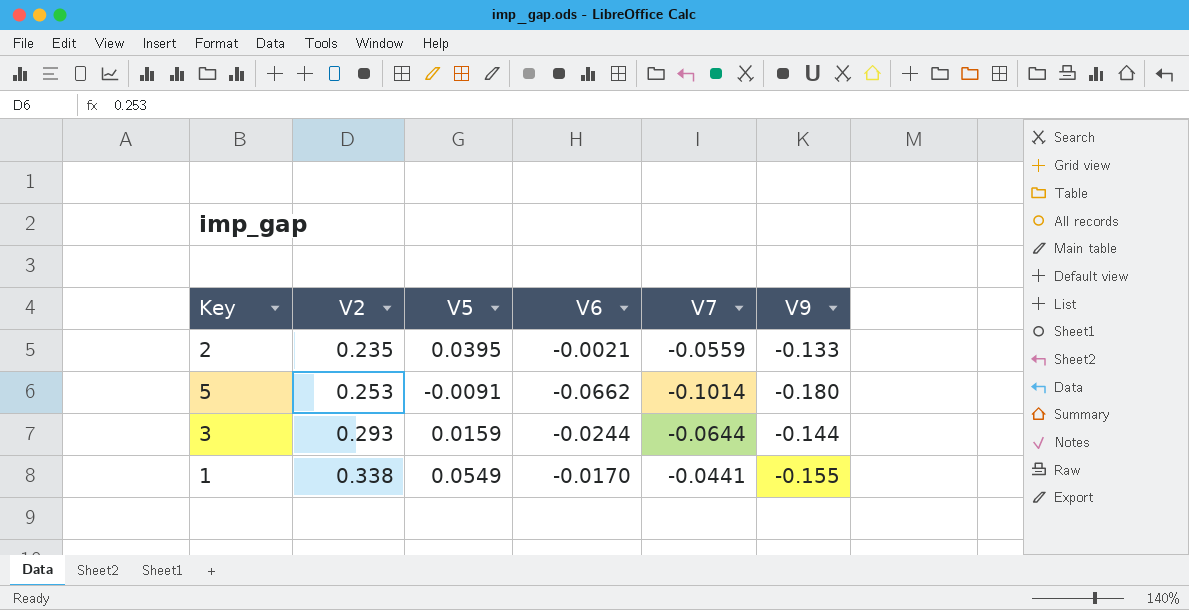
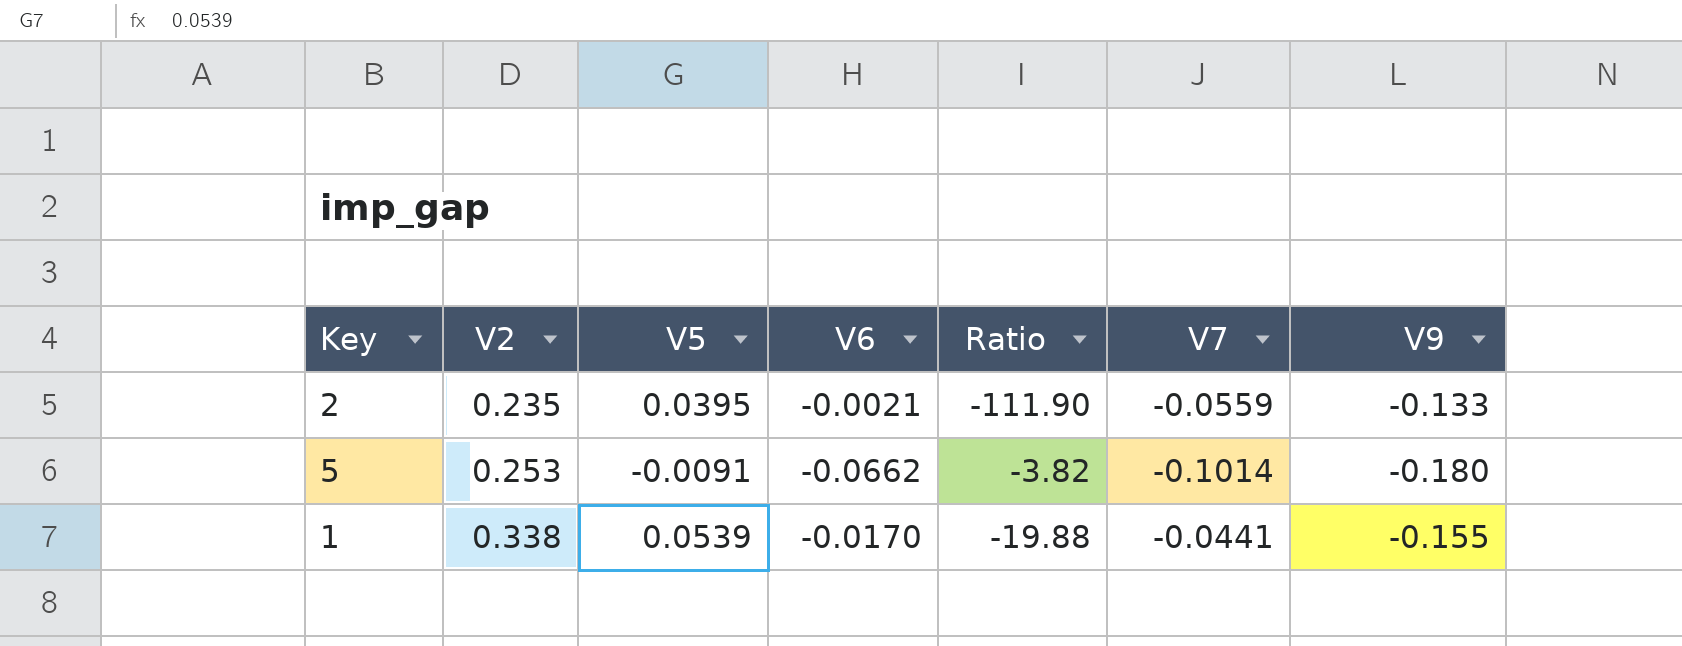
column Ratio | formula: none -> [V2] / [V6]
row 3: 0.293 | 0.0159 | -0.0244 | -0.0644 | -0.144 -> none
1 | V5: 0.0549 -> 0.0539

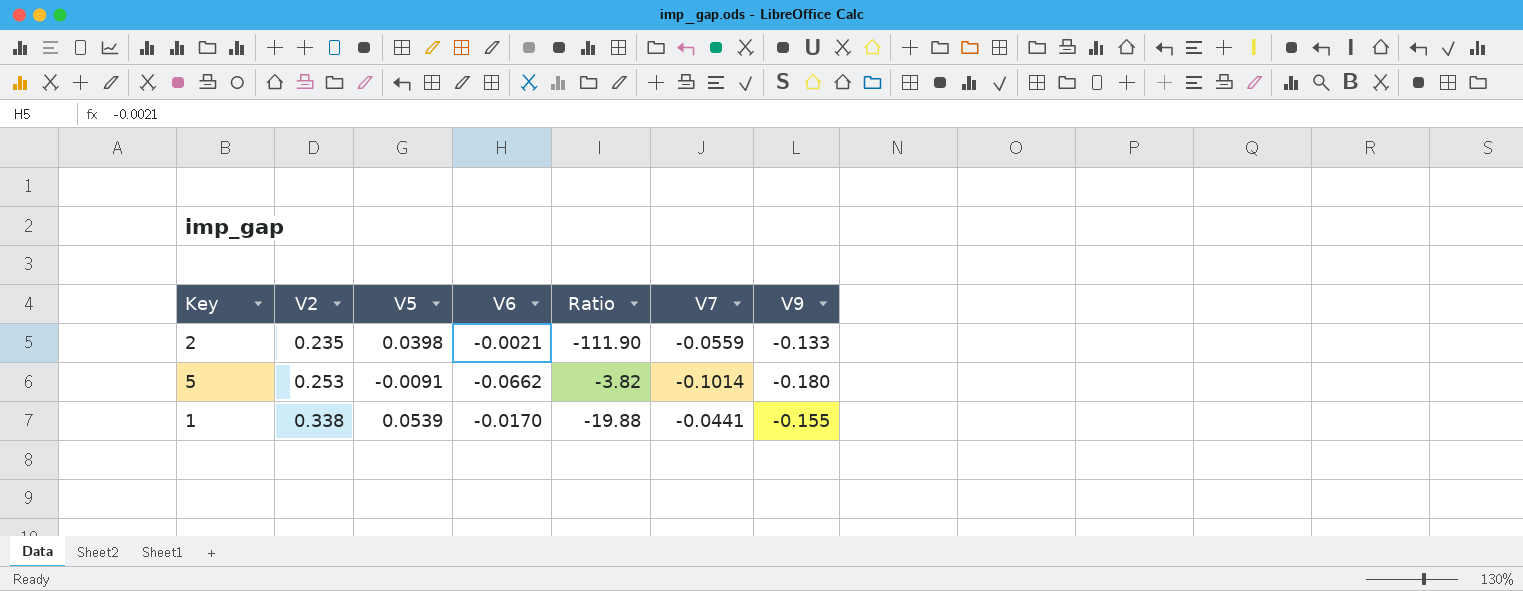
2 | V5: 0.0395 -> 0.0398

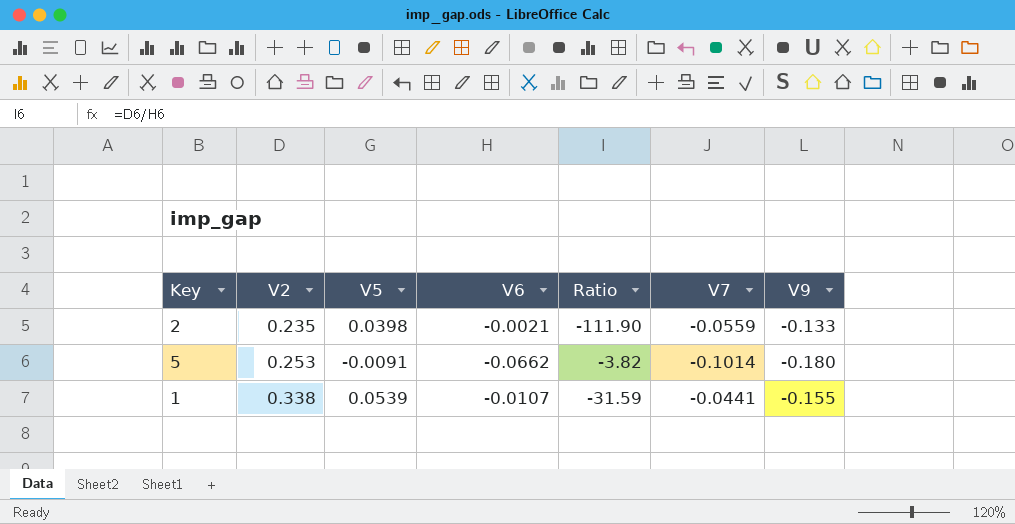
1 | V6: -0.0170 -> -0.0107
1 | Ratio: -19.88 -> -31.59

